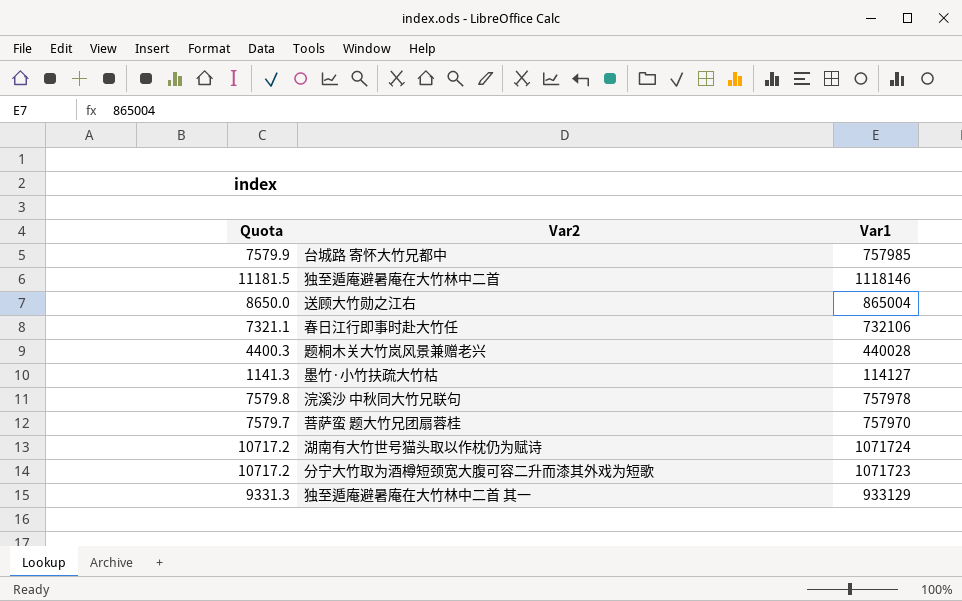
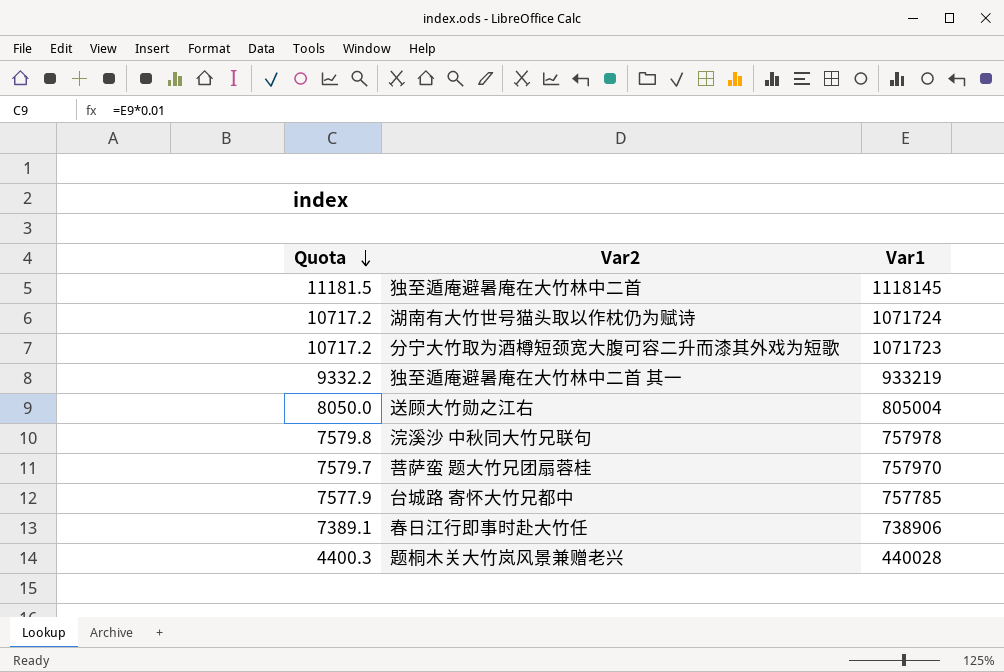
row order: none -> Quota descending
row 墨竹·小竹扶疏大竹枯: 1141.3 | 114127 -> none
独至遁庵避暑庵在大竹林中二首 | Var1: 1118146 -> 1118145
独至遁庵避暑庵在大竹林中二首 其一 | Quota: 9331.3 -> 9332.2
独至遁庵避暑庵在大竹林中二首 其一 | Var1: 933129 -> 933219
送顾大竹勋之江右 | Quota: 8650.0 -> 8050.0
送顾大竹勋之江右 | Var1: 865004 -> 805004
台城路 寄怀大竹兄都中 | Quota: 7579.9 -> 7577.9
台城路 寄怀大竹兄都中 | Var1: 757985 -> 757785
春日江行即事时赴大竹任 | Quota: 7321.1 -> 7389.1
春日江行即事时赴大竹任 | Var1: 732106 -> 738906

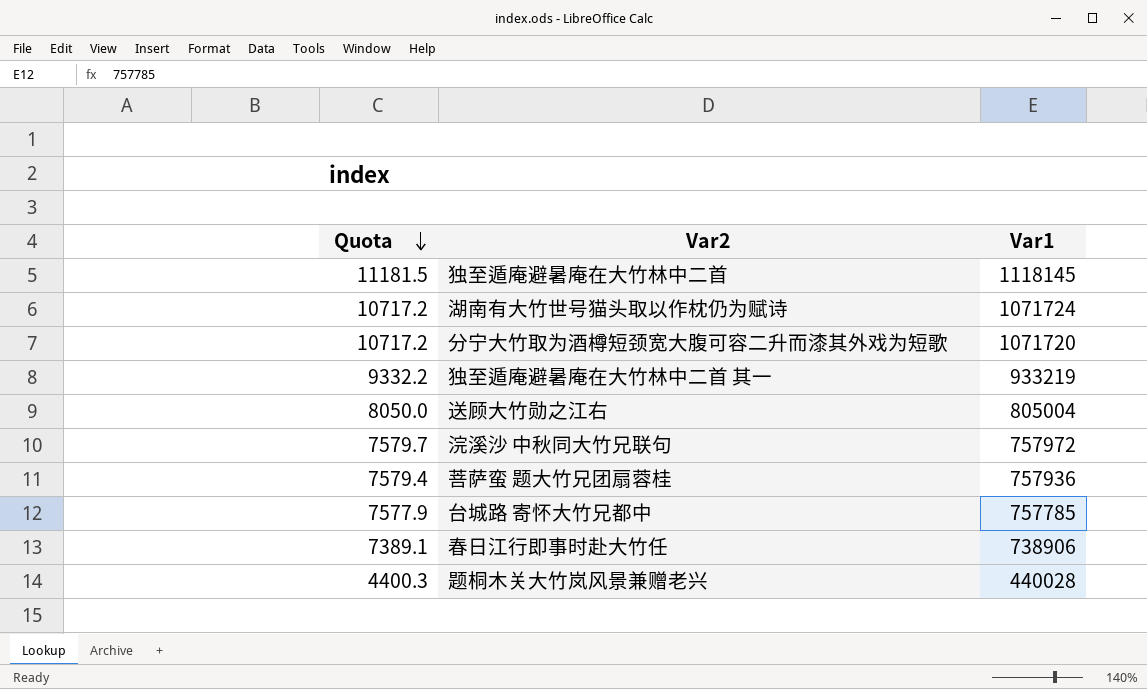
分宁大竹取为酒樽短颈宽大腹可容二升而漆其外戏为短歌 | Var1: 1071723 -> 1071720
浣溪沙 中秋同大竹兄联句 | Quota: 7579.8 -> 7579.7
浣溪沙 中秋同大竹兄联句 | Var1: 757978 -> 757972
菩萨蛮 题大竹兄团扇蓉桂 | Quota: 7579.7 -> 7579.4
菩萨蛮 题大竹兄团扇蓉桂 | Var1: 757970 -> 757936

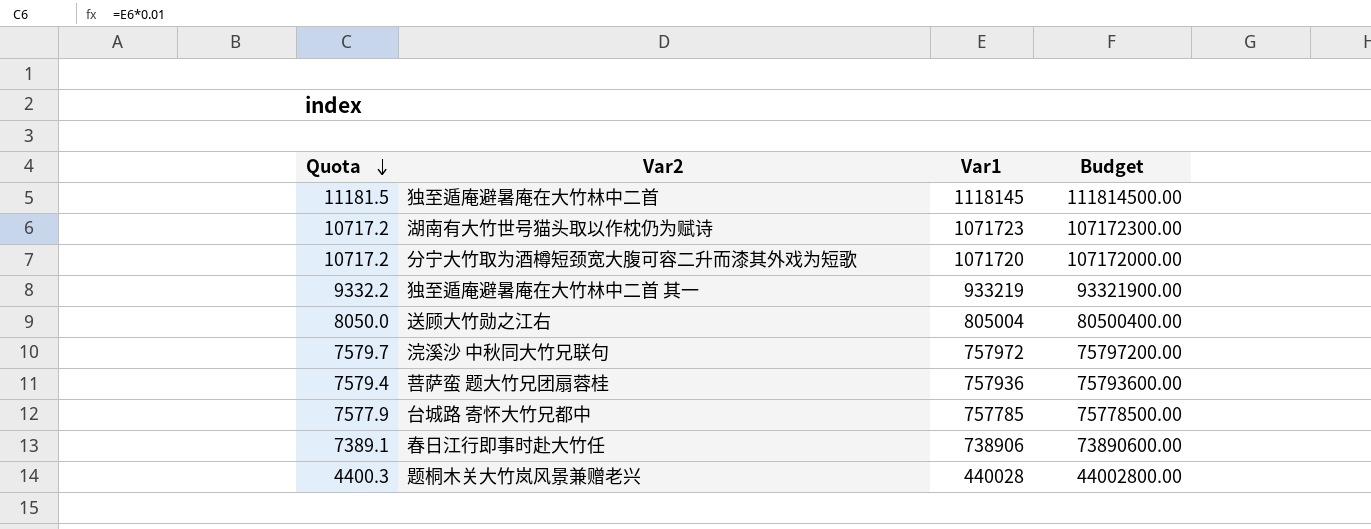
column Budget | formula: none -> [Var1] * 100
湖南有大竹世号猫头取以作枕仍为赋诗 | Var1: 1071724 -> 1071723

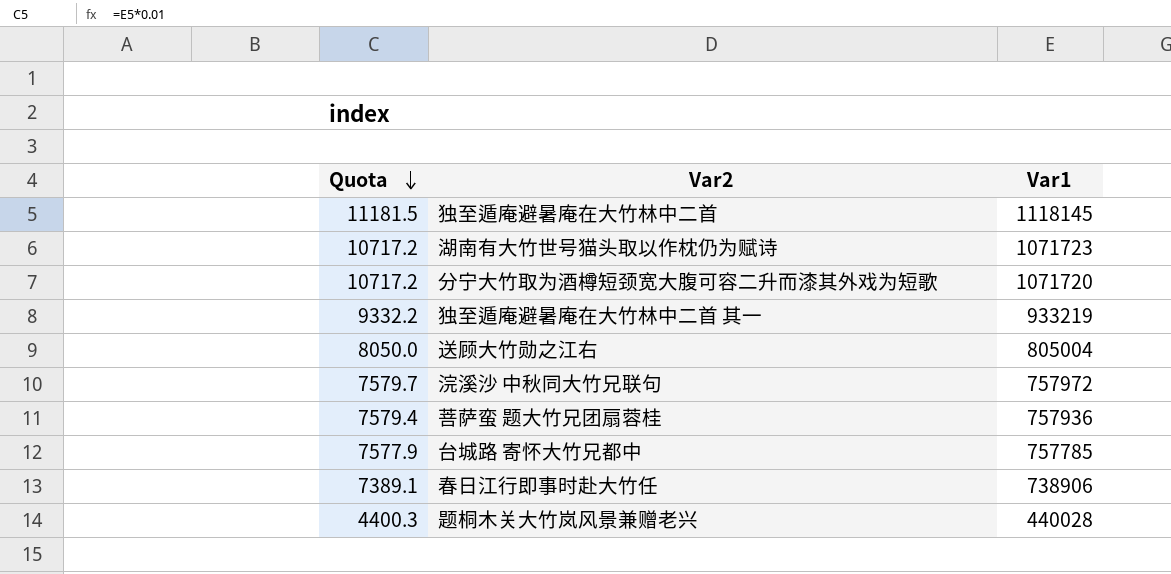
column Budget | formula: [Var1] * 100 -> none

